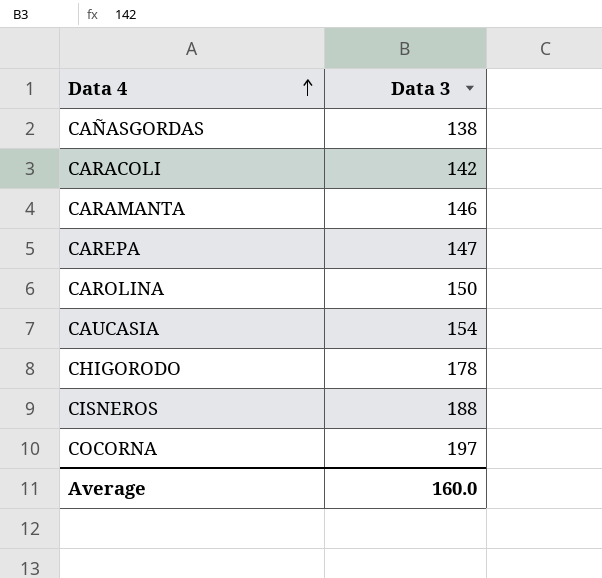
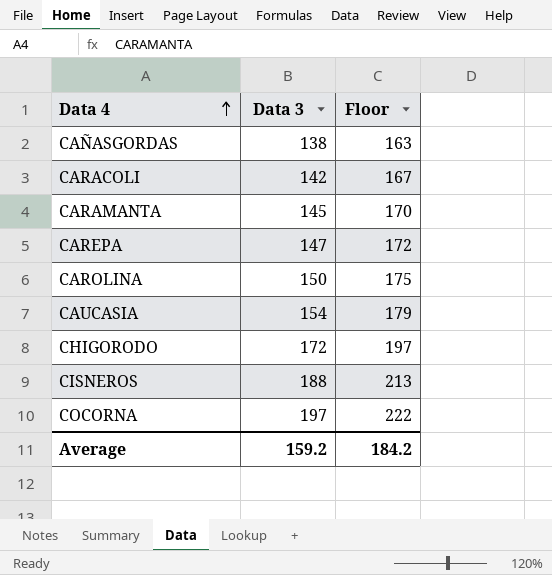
column Floor | formula: none -> [Data 3] + 25
CARAMANTA | Data 3: 146 -> 145
CHIGORODO | Data 3: 178 -> 172
Average | Data 3: 160.0 -> 159.2

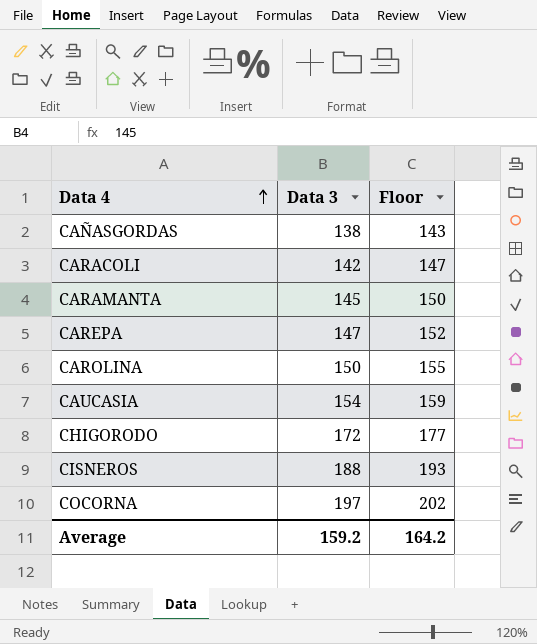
column Floor | formula: [Data 3] + 25 -> [Data 3] + 5
Average | Floor: 184.2 -> 164.2

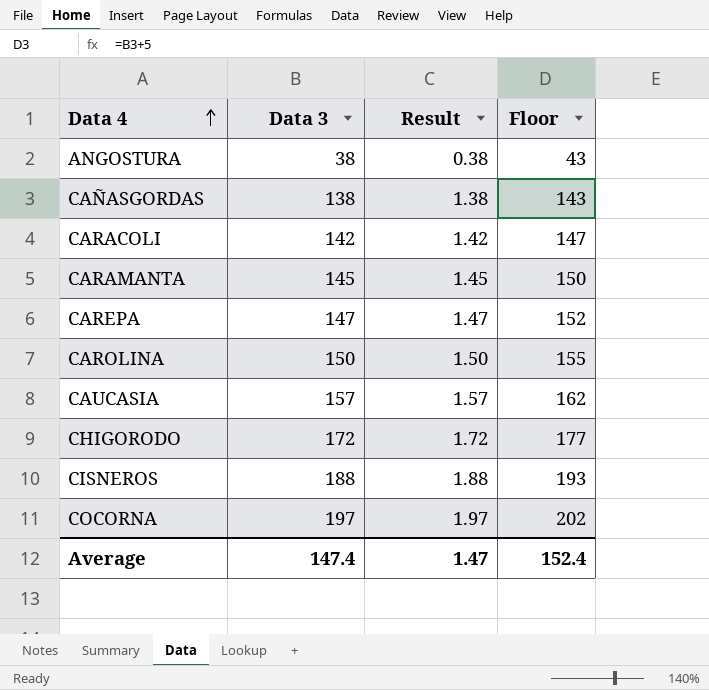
column Result | formula: none -> [Data 3] * 0.01
row ANGOSTURA: none -> 38 | 0.38 | 43
CAUCASIA | Data 3: 154 -> 157
CAUCASIA | Floor: 159 -> 162
Average | Data 3: 159.2 -> 147.4
Average | Floor: 164.2 -> 152.4

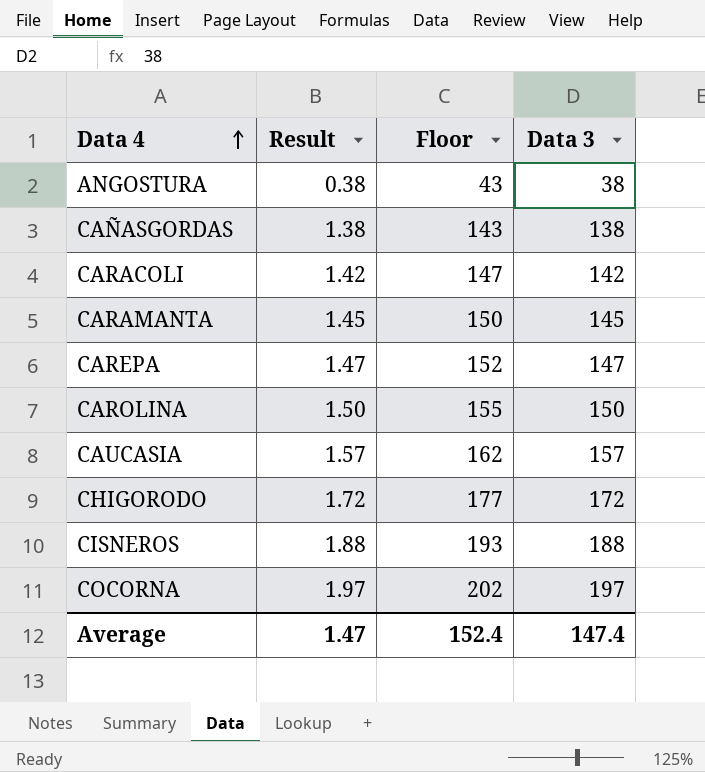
column Data 3 | position: 2 -> 4

